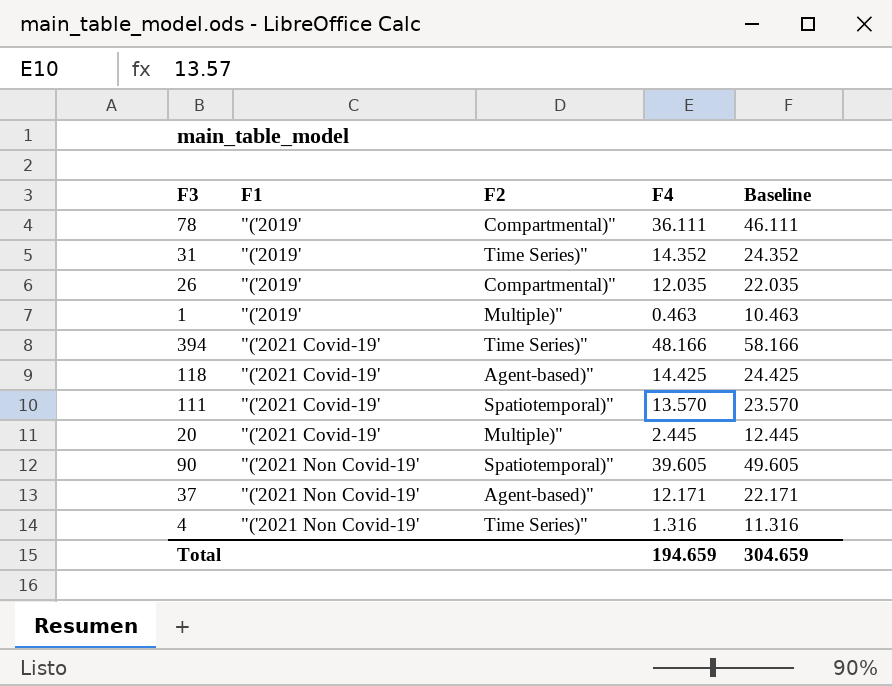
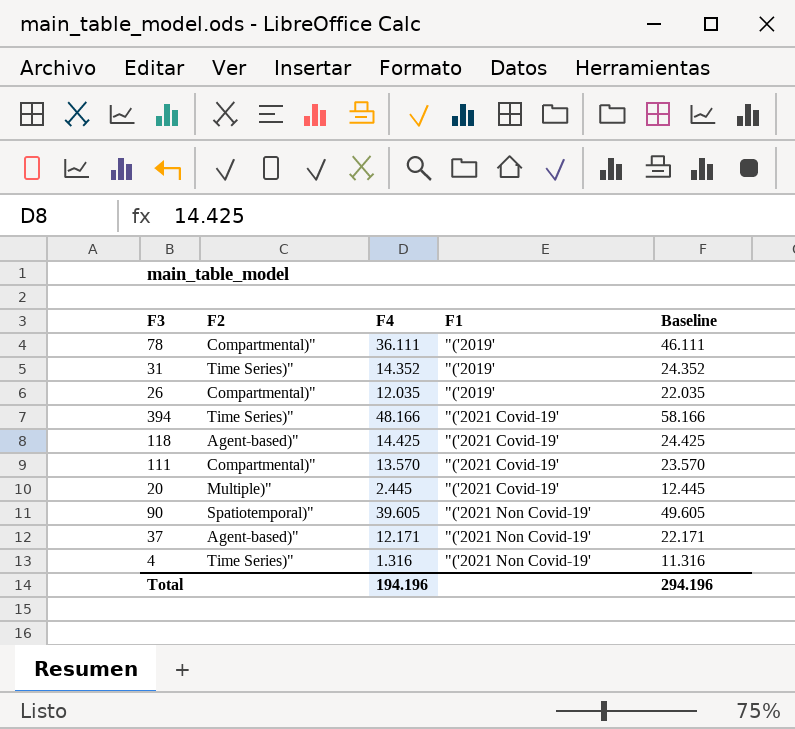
column F1 | position: 2 -> 4
row 1: "('2019' | Multiple)" | 0.463 | 10.463 -> none
111 | F2: Spatiotemporal)" -> Compartmental)"
Total | F4: 194.659 -> 194.196
Total | Baseline: 304.659 -> 294.196

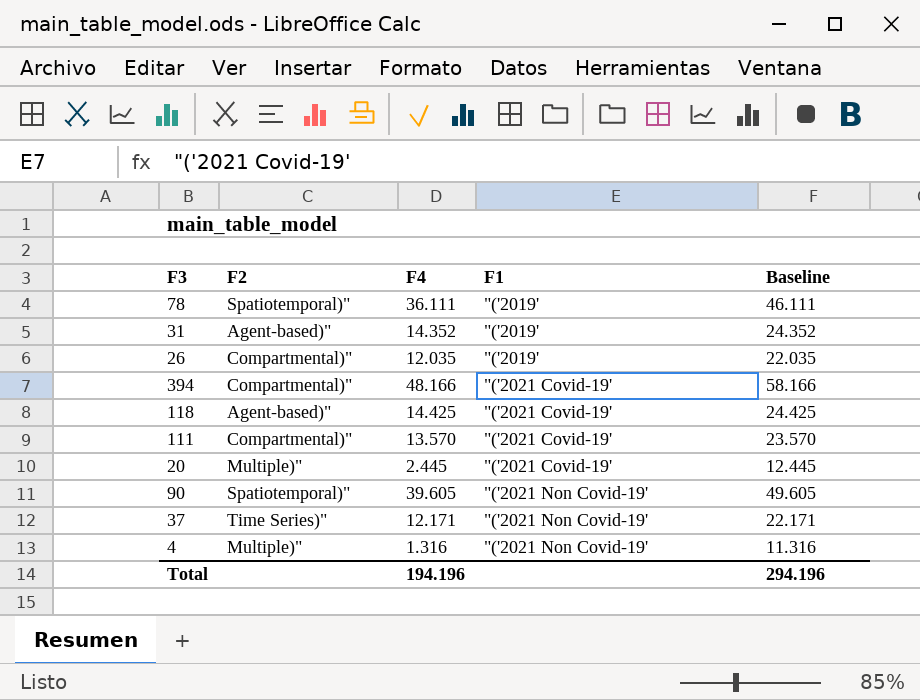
78 | F2: Compartmental)" -> Spatiotemporal)"
31 | F2: Time Series)" -> Agent-based)"
394 | F2: Time Series)" -> Compartmental)"
37 | F2: Agent-based)" -> Time Series)"
4 | F2: Time Series)" -> Multiple)"

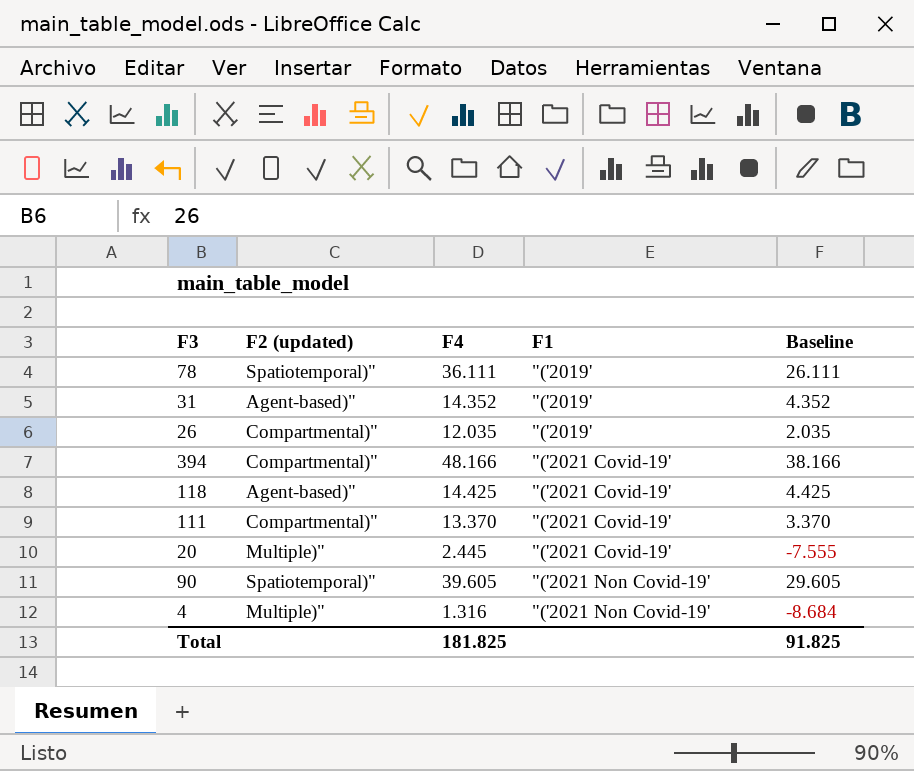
column name: F2 -> F2 (updated)
column Baseline | formula: [F4] + 10 -> [F4] - 10
row 37: Time Series)" | 12.171 | "('2021 Non Covid-19' | 22.171 -> none
111 | F4: 13.570 -> 13.370
Total | F4: 194.196 -> 181.825
Total | Baseline: 294.196 -> 91.825

